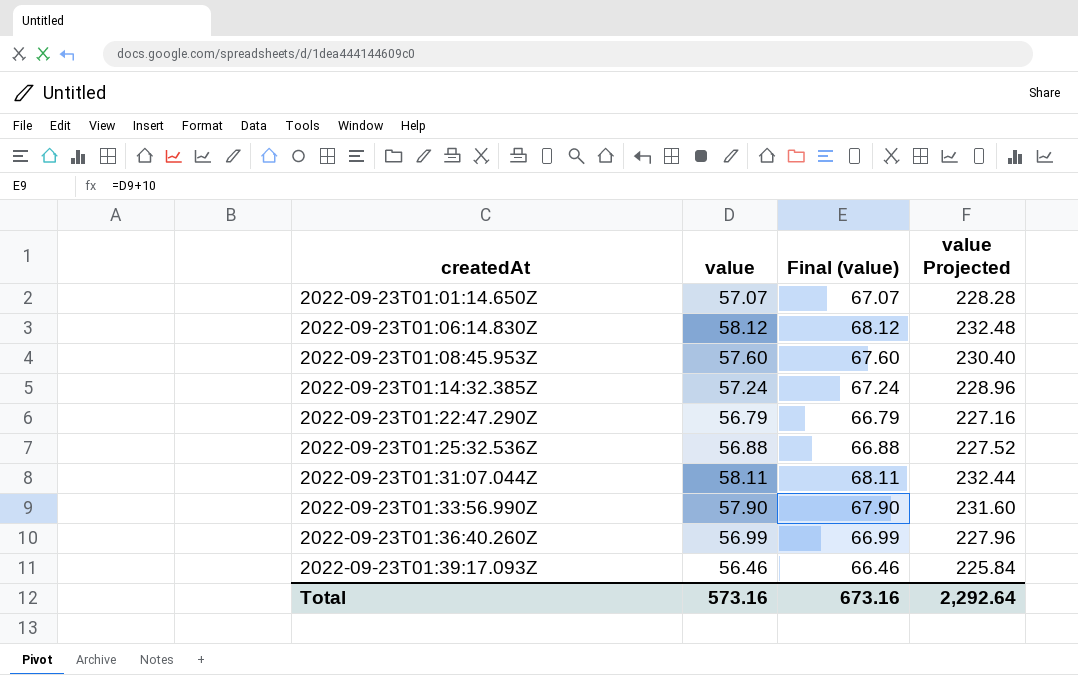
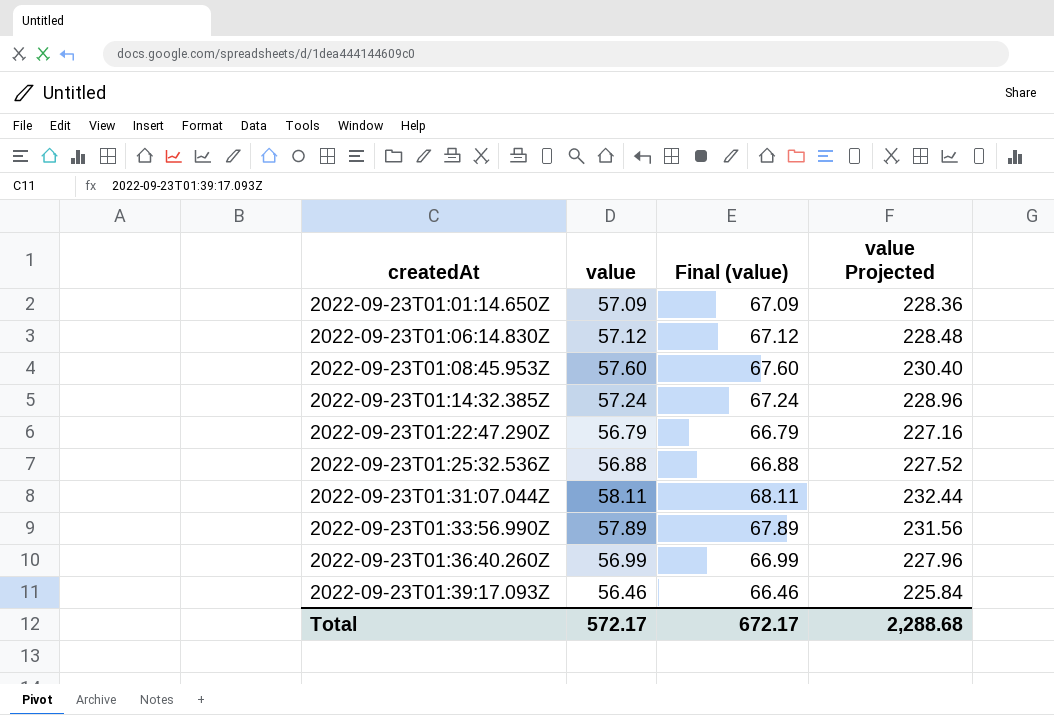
2022-09-23T01:01:14.650Z | value: 57.07 -> 57.09
2022-09-23T01:01:14.650Z | Final (value): 67.07 -> 67.09
2022-09-23T01:01:14.650Z | value Projected: 228.28 -> 228.36
2022-09-23T01:06:14.830Z | value: 58.12 -> 57.12
2022-09-23T01:06:14.830Z | Final (value): 68.12 -> 67.12
2022-09-23T01:06:14.830Z | value Projected: 232.48 -> 228.48
2022-09-23T01:33:56.990Z | value: 57.90 -> 57.89
2022-09-23T01:33:56.990Z | Final (value): 67.90 -> 67.89
2022-09-23T01:33:56.990Z | value Projected: 231.60 -> 231.56
Total | value: 573.16 -> 572.17
Total | Final (value): 673.16 -> 672.17
Total | value Projected: 2,292.64 -> 2,288.68

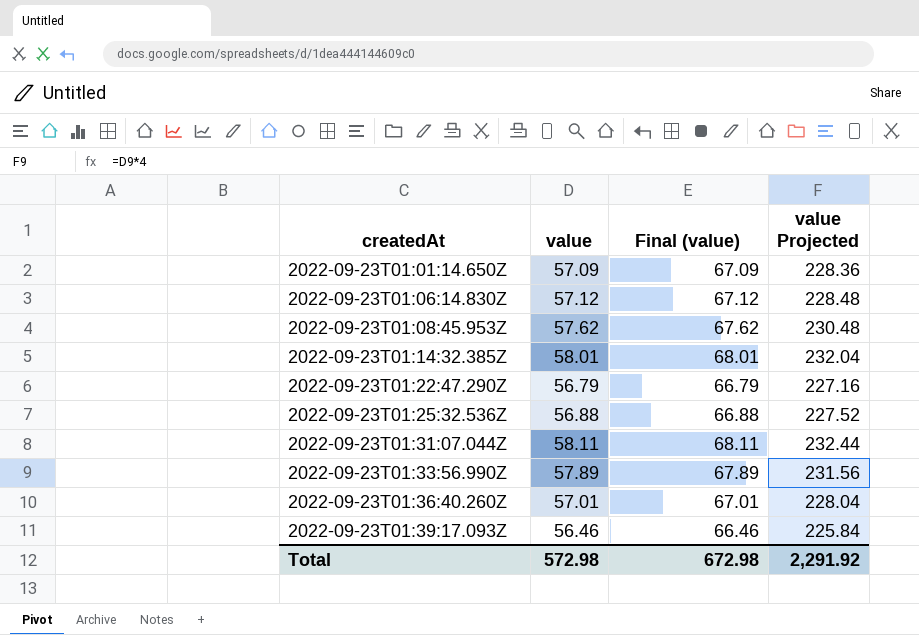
2022-09-23T01:08:45.953Z | value: 57.60 -> 57.62
2022-09-23T01:08:45.953Z | Final (value): 67.60 -> 67.62
2022-09-23T01:08:45.953Z | value Projected: 230.40 -> 230.48
2022-09-23T01:14:32.385Z | value: 57.24 -> 58.01
2022-09-23T01:14:32.385Z | Final (value): 67.24 -> 68.01
2022-09-23T01:14:32.385Z | value Projected: 228.96 -> 232.04
2022-09-23T01:36:40.260Z | value: 56.99 -> 57.01
2022-09-23T01:36:40.260Z | Final (value): 66.99 -> 67.01
2022-09-23T01:36:40.260Z | value Projected: 227.96 -> 228.04
Total | value: 572.17 -> 572.98
Total | Final (value): 672.17 -> 672.98
Total | value Projected: 2,288.68 -> 2,291.92

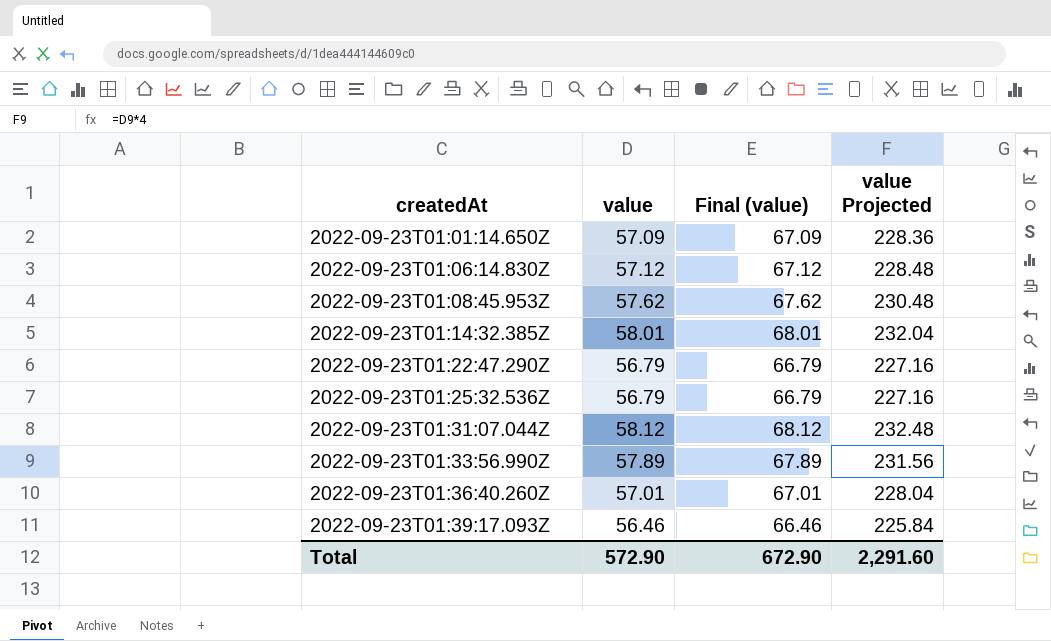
2022-09-23T01:25:32.536Z | value: 56.88 -> 56.79
2022-09-23T01:25:32.536Z | Final (value): 66.88 -> 66.79
2022-09-23T01:25:32.536Z | value Projected: 227.52 -> 227.16
2022-09-23T01:31:07.044Z | value: 58.11 -> 58.12
2022-09-23T01:31:07.044Z | Final (value): 68.11 -> 68.12
2022-09-23T01:31:07.044Z | value Projected: 232.44 -> 232.48
Total | value: 572.98 -> 572.90
Total | Final (value): 672.98 -> 672.90
Total | value Projected: 2,291.92 -> 2,291.60

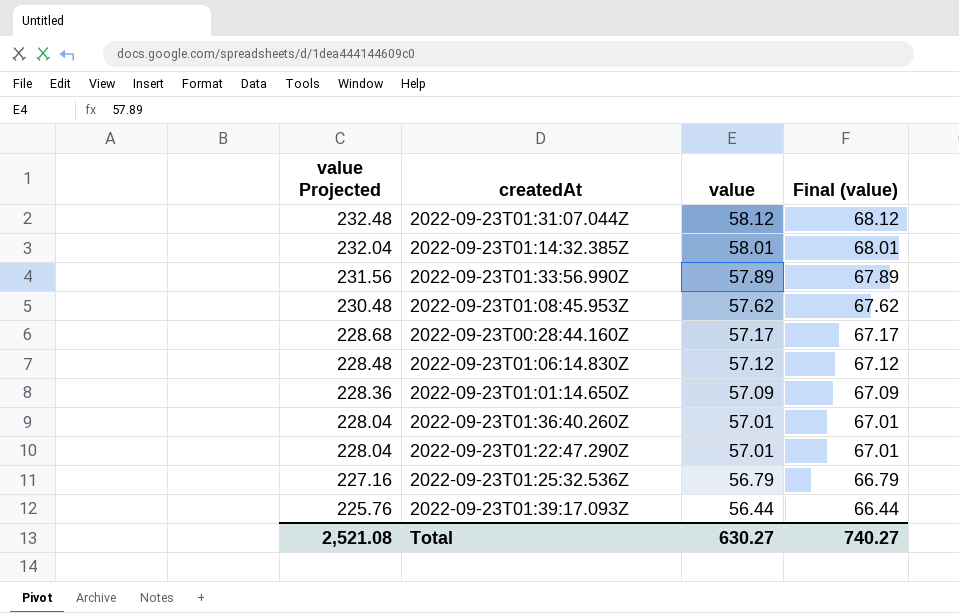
row order: createdAt ascending -> value Projected descending
column value Projected | position: 4 -> 1
row 2022-09-23T00:28:44.160Z: none -> 228.68 | 57.17 | 67.17
2022-09-23T01:22:47.290Z | value Projected: 227.16 -> 228.04
2022-09-23T01:22:47.290Z | value: 56.79 -> 57.01
2022-09-23T01:22:47.290Z | Final (value): 66.79 -> 67.01
2022-09-23T01:39:17.093Z | value Projected: 225.84 -> 225.76
2022-09-23T01:39:17.093Z | value: 56.46 -> 56.44
2022-09-23T01:39:17.093Z | Final (value): 66.46 -> 66.44
Total | value Projected: 2,291.60 -> 2,521.08
Total | value: 572.90 -> 630.27
Total | Final (value): 672.90 -> 740.27

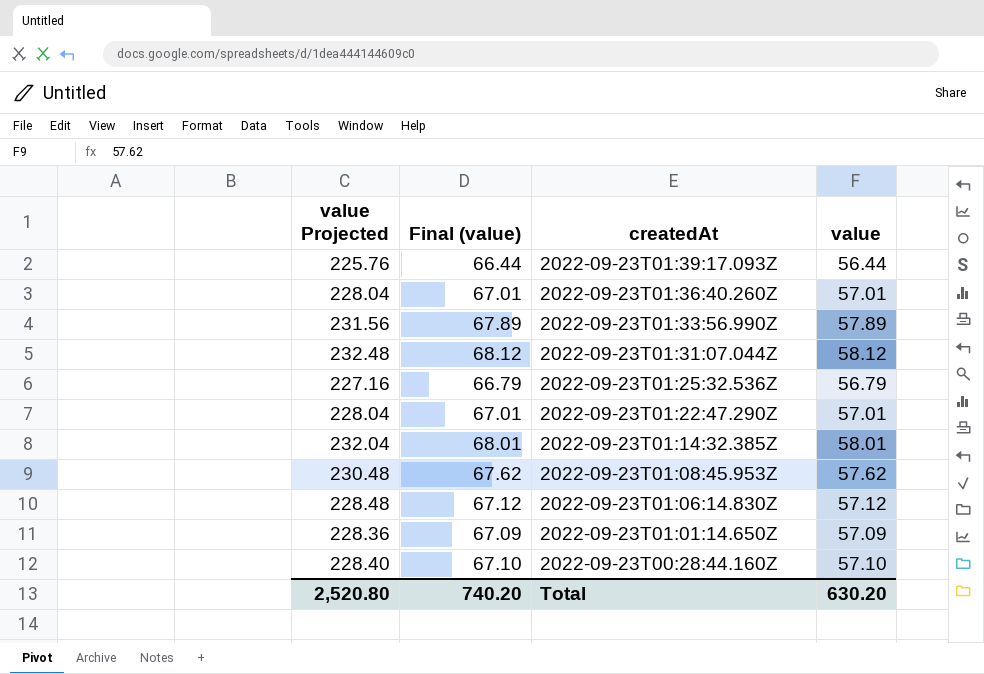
row order: value Projected descending -> createdAt descending
column Final (value) | position: 4 -> 2
2022-09-23T00:28:44.160Z | value Projected: 228.68 -> 228.40
2022-09-23T00:28:44.160Z | Final (value): 67.17 -> 67.10
2022-09-23T00:28:44.160Z | value: 57.17 -> 57.10
Total | value Projected: 2,521.08 -> 2,520.80
Total | Final (value): 740.27 -> 740.20
Total | value: 630.27 -> 630.20

